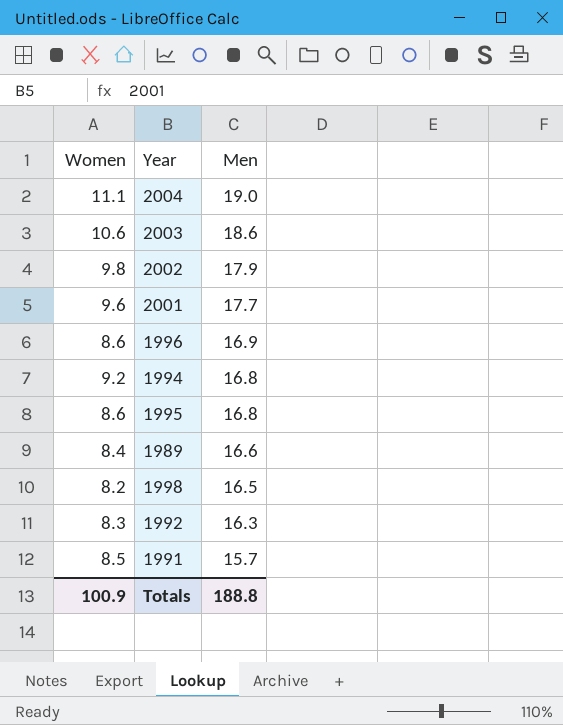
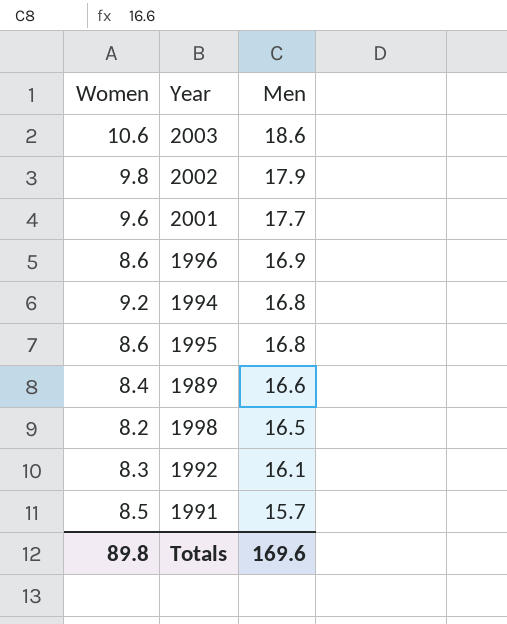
row 2004: 11.1 | 19.0 -> none
1992 | Men: 16.3 -> 16.1
Totals | Women: 100.9 -> 89.8
Totals | Men: 188.8 -> 169.6

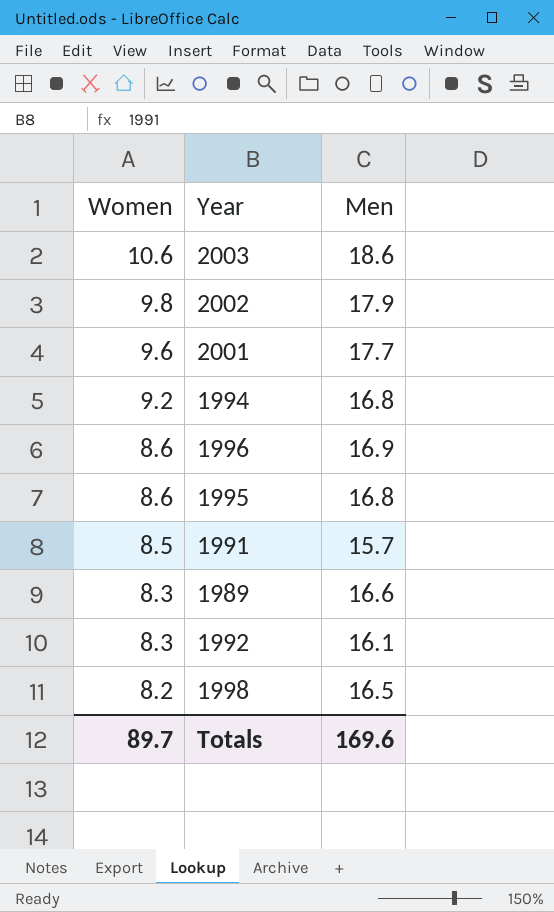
row order: Men descending -> Women descending
1989 | Women: 8.4 -> 8.3
Totals | Women: 89.8 -> 89.7

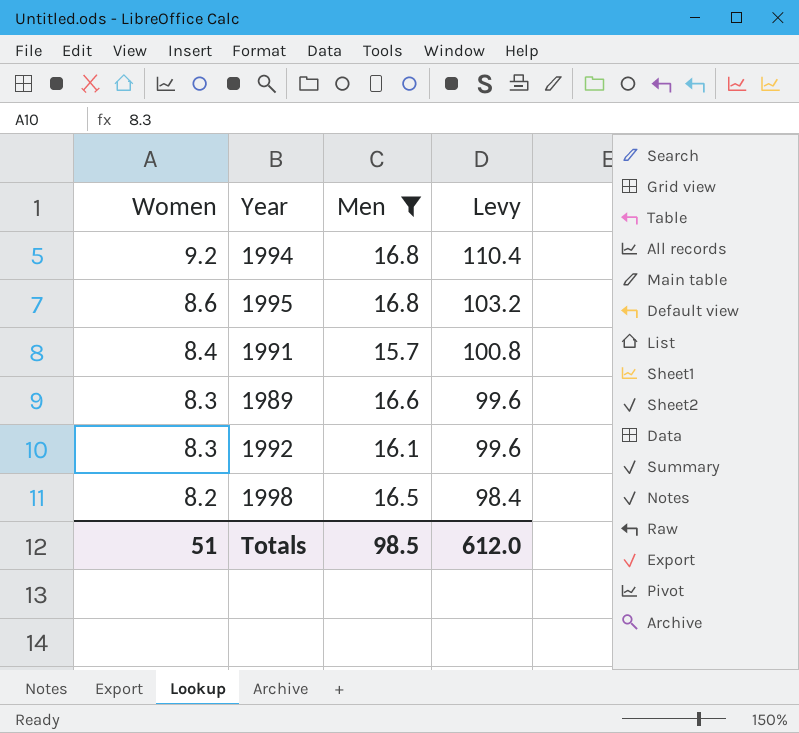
filter: none -> Men <= 16.8
column Levy | formula: none -> [Women] * 12
1991 | Women: 8.5 -> 8.4
Totals | Women: 89.7 -> 51
Totals | Men: 169.6 -> 98.5

